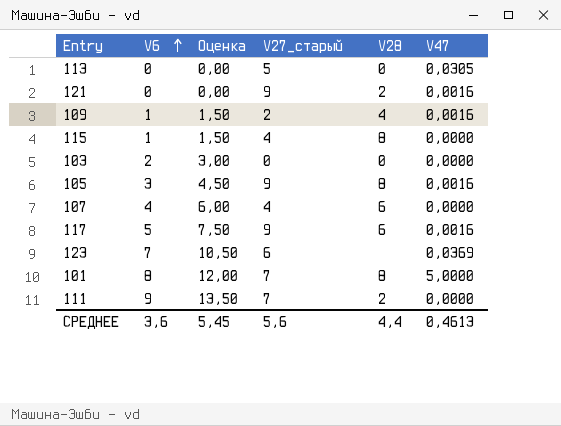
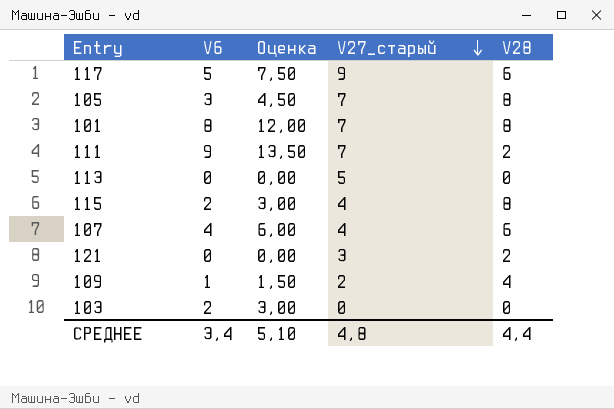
row order: V6 ascending -> V27_старый descending
column V47 | position: 6 -> none
row 123: 7 | 10,50 | 6 | none | 0,0369 -> none
105 | V27_старый: 9 -> 7
115 | V6: 1 -> 2
115 | Оценка: 1,50 -> 3,00
121 | V27_старый: 9 -> 3
СРЕДНЕЕ | V6: 3,6 -> 3,4
СРЕДНЕЕ | Оценка: 5,45 -> 5,10
СРЕДНЕЕ | V27_старый: 5,6 -> 4,8

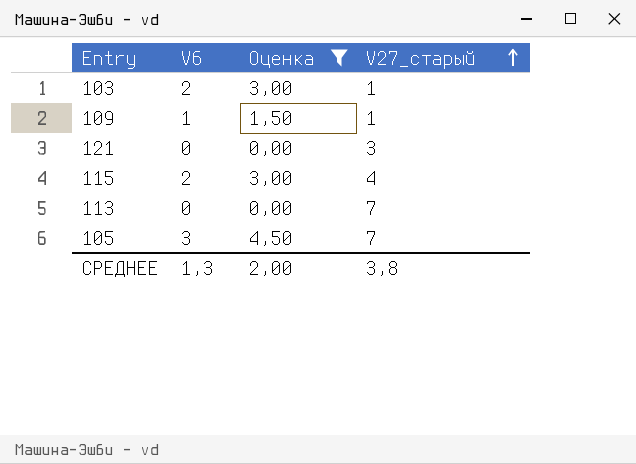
filter: none -> Оценка <= 4,50
row order: V27_старый descending -> V27_старый ascending
column V28 | position: 5 -> none
103 | V27_старый: 0 -> 1
109 | V27_старый: 2 -> 1
113 | V27_старый: 5 -> 7
СРЕДНЕЕ | V6: 3,4 -> 1,3
СРЕДНЕЕ | Оценка: 5,10 -> 2,00
СРЕДНЕЕ | V27_старый: 4,8 -> 3,8

